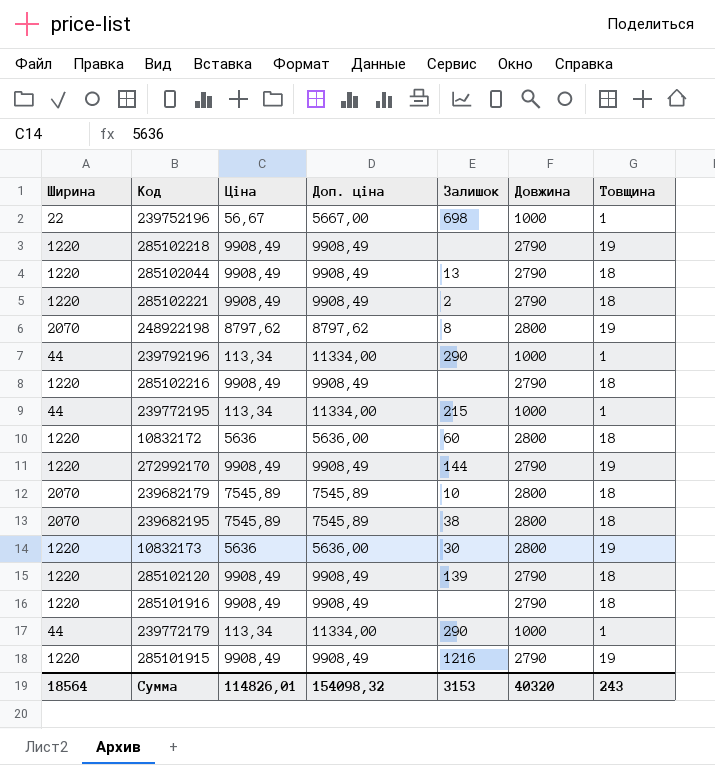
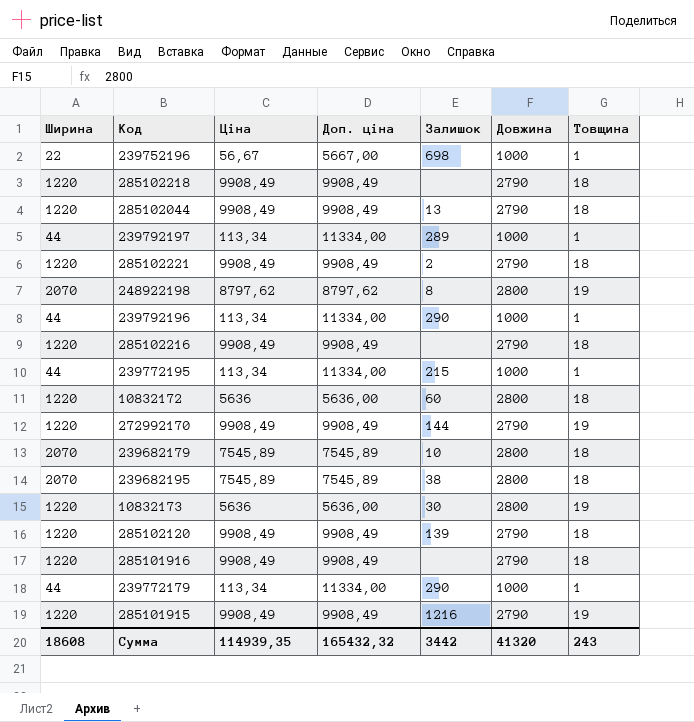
285102218 | Товщина: 19 -> 18
row 239792197: none -> 44 | 113,34 | 11334,00 | 289 | 1000 | 1
Сумма | Ширина: 18564 -> 18608
Сумма | Ціна: 114826,01 -> 114939,35
Сумма | Доп. ціна: 154098,32 -> 165432,32
Сумма | Залишок: 3153 -> 3442
Сумма | Довжина: 40320 -> 41320

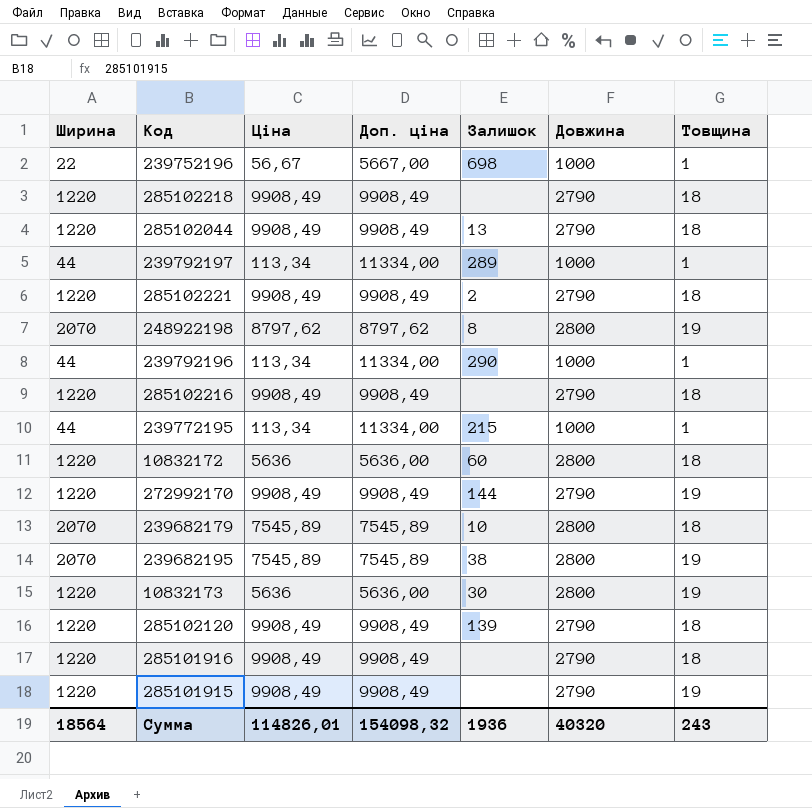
row 239772179: 44 | 113,34 | 11334,00 | 290 | 1000 | 1 -> none
239682195 | Товщина: 18 -> 19
285101915 | Залишок: 1216 -> none
Сумма | Ширина: 18608 -> 18564
Сумма | Ціна: 114939,35 -> 114826,01
Сумма | Доп. ціна: 165432,32 -> 154098,32
Сумма | Залишок: 3442 -> 1936
Сумма | Довжина: 41320 -> 40320

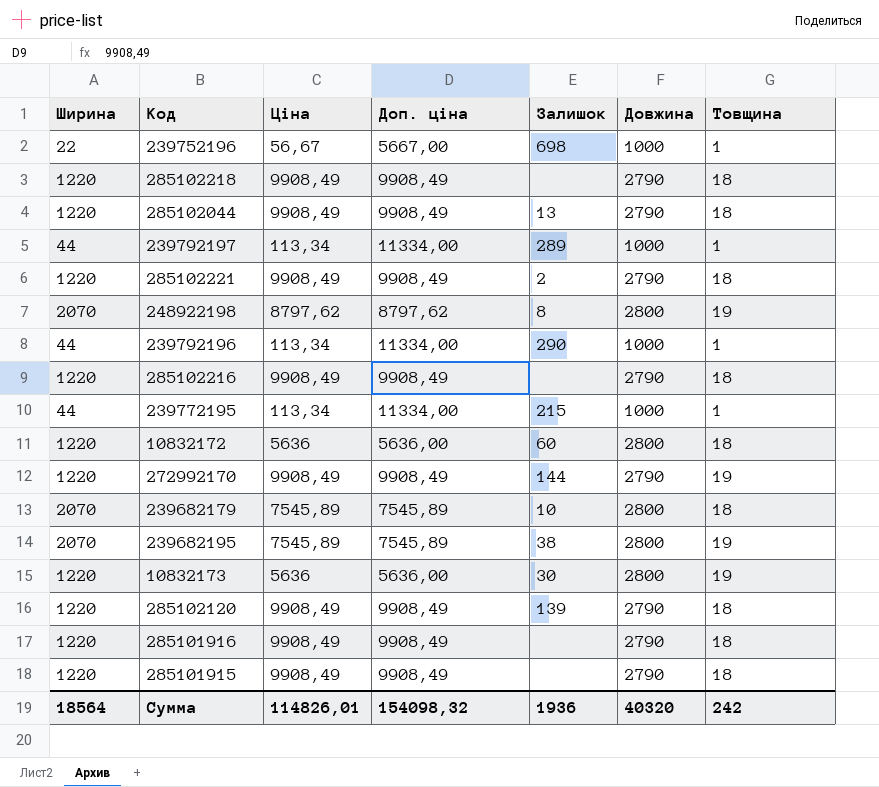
285101915 | Товщина: 19 -> 18
Сумма | Товщина: 243 -> 242

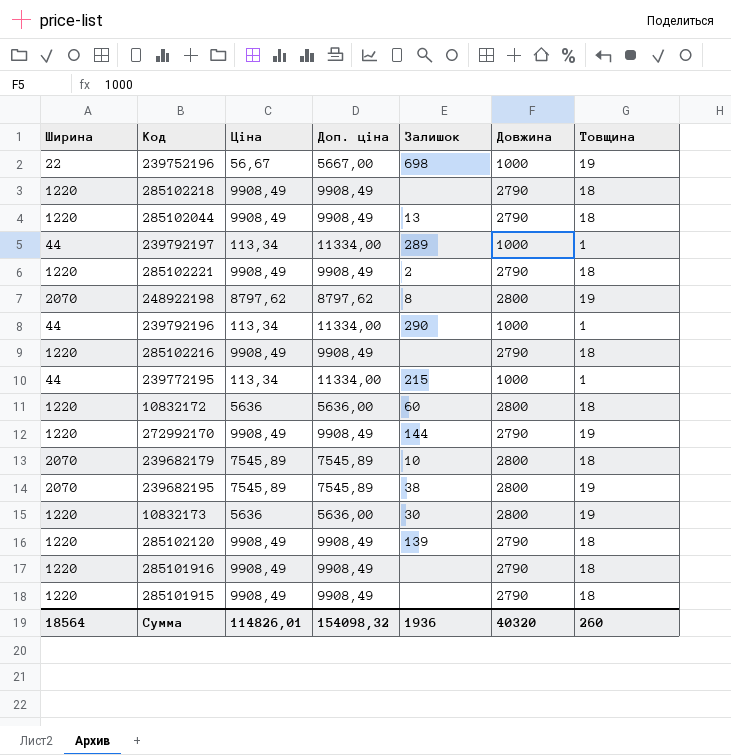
239752196 | Товщина: 1 -> 19
Сумма | Товщина: 242 -> 260

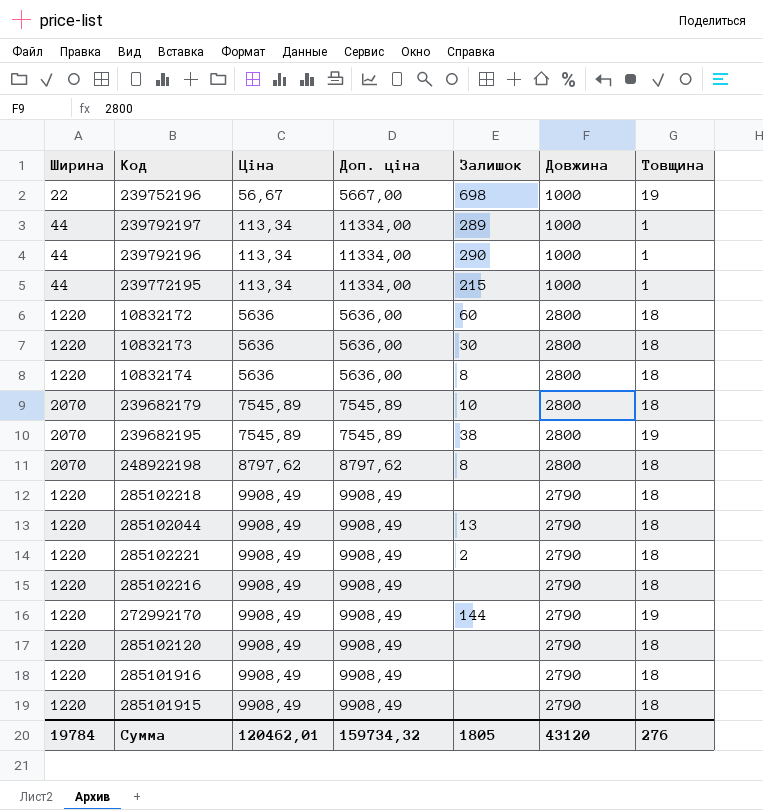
row order: none -> Ціна ascending
10832173 | Товщина: 19 -> 18
row 10832174: none -> 1220 | 5636 | 5636,00 | 8 | 2800 | 18
248922198 | Товщина: 19 -> 18
285102120 | Залишок: 139 -> none
Сумма | Ширина: 18564 -> 19784
Сумма | Ціна: 114826,01 -> 120462,01
Сумма | Доп. ціна: 154098,32 -> 159734,32
Сумма | Залишок: 1936 -> 1805
Сумма | Довжина: 40320 -> 43120
Сумма | Товщина: 260 -> 276

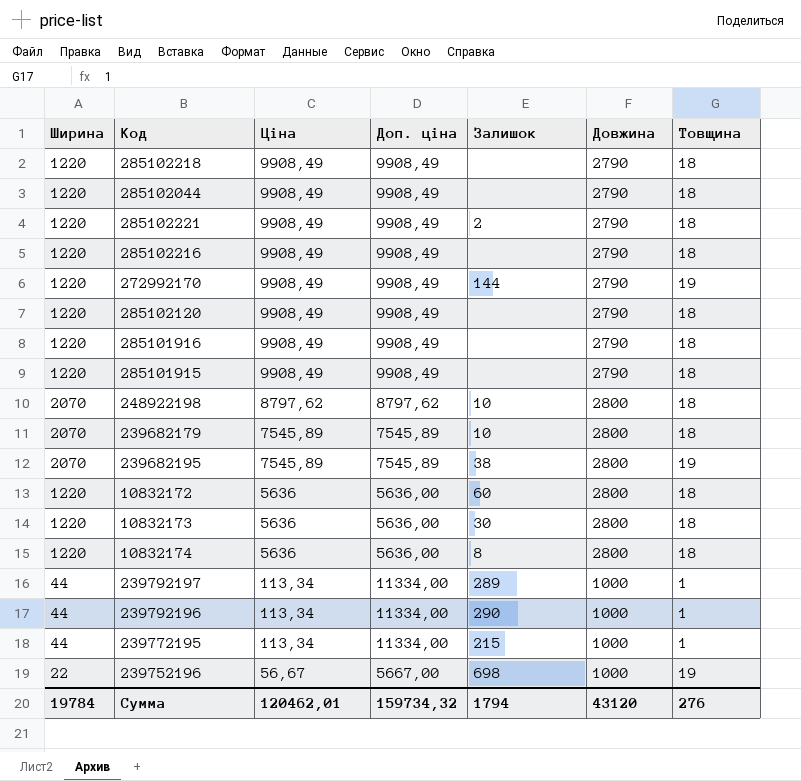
row order: Ціна ascending -> Ціна descending
285102044 | Залишок: 13 -> none
248922198 | Залишок: 8 -> 10
Сумма | Залишок: 1805 -> 1794

